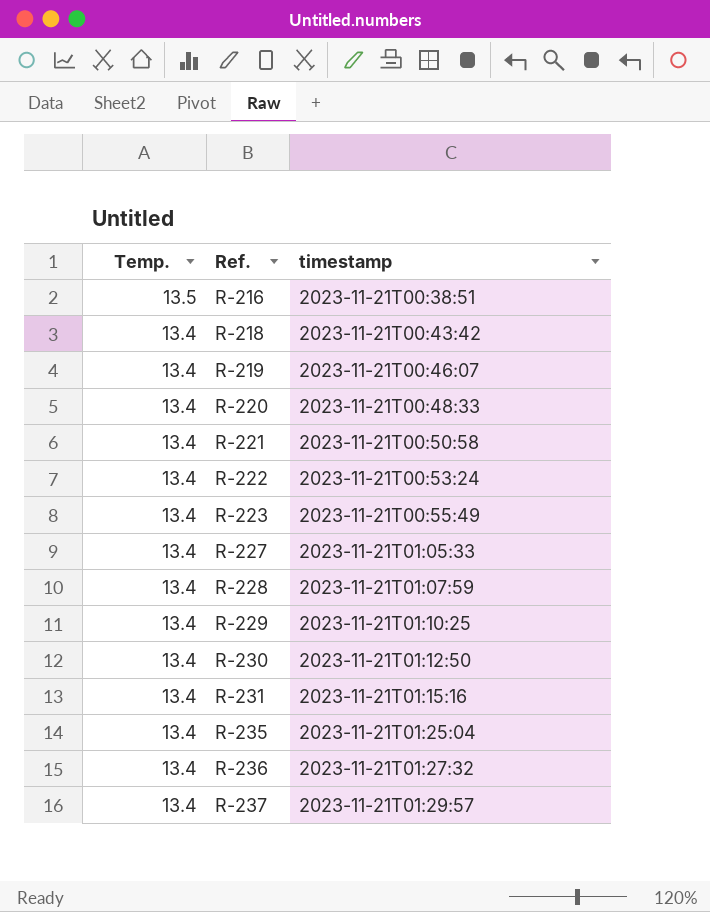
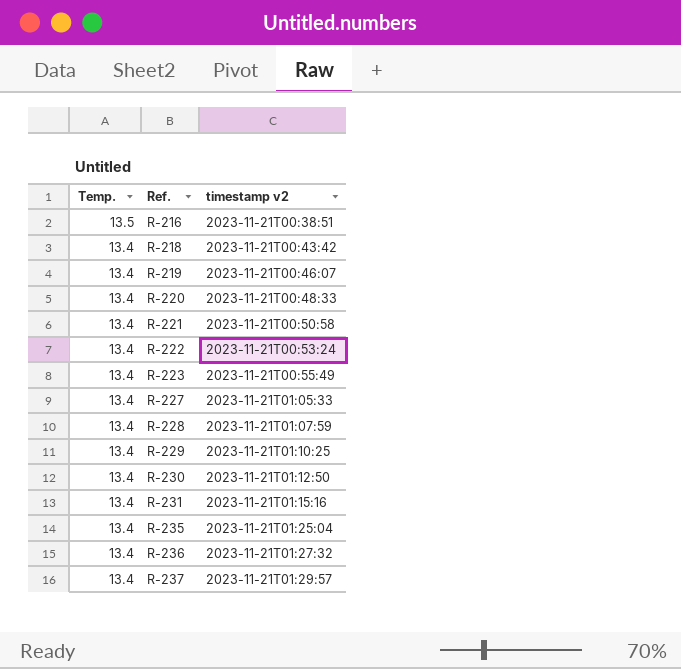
column name: timestamp -> timestamp v2

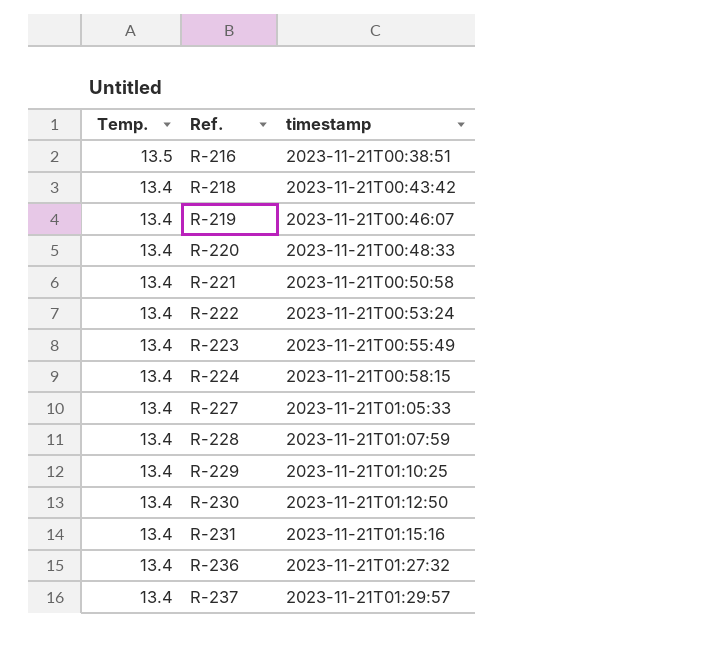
column name: timestamp v2 -> timestamp
row R-235: 13.4 | 2023-11-21T01:25:04 -> none
row R-224: none -> 13.4 | 2023-11-21T00:58:15

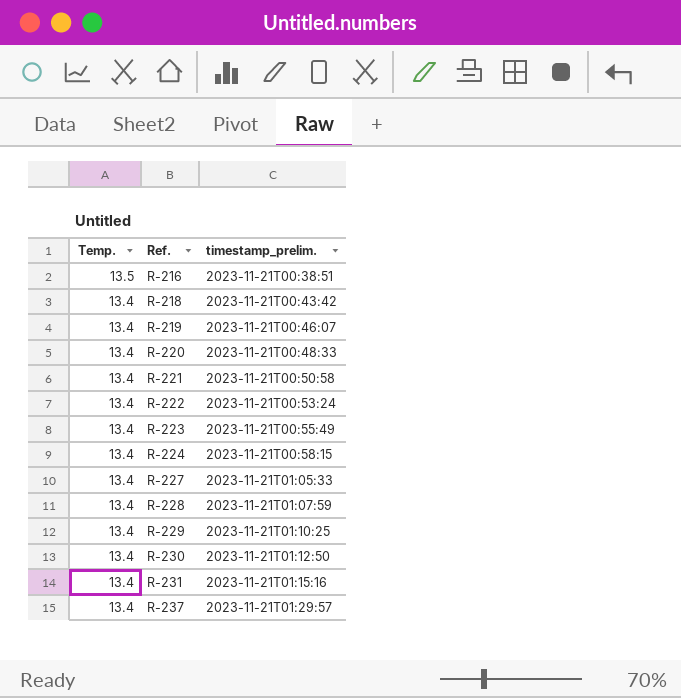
column name: timestamp -> timestamp_prelim.
row R-236: 13.4 | 2023-11-21T01:27:32 -> none

